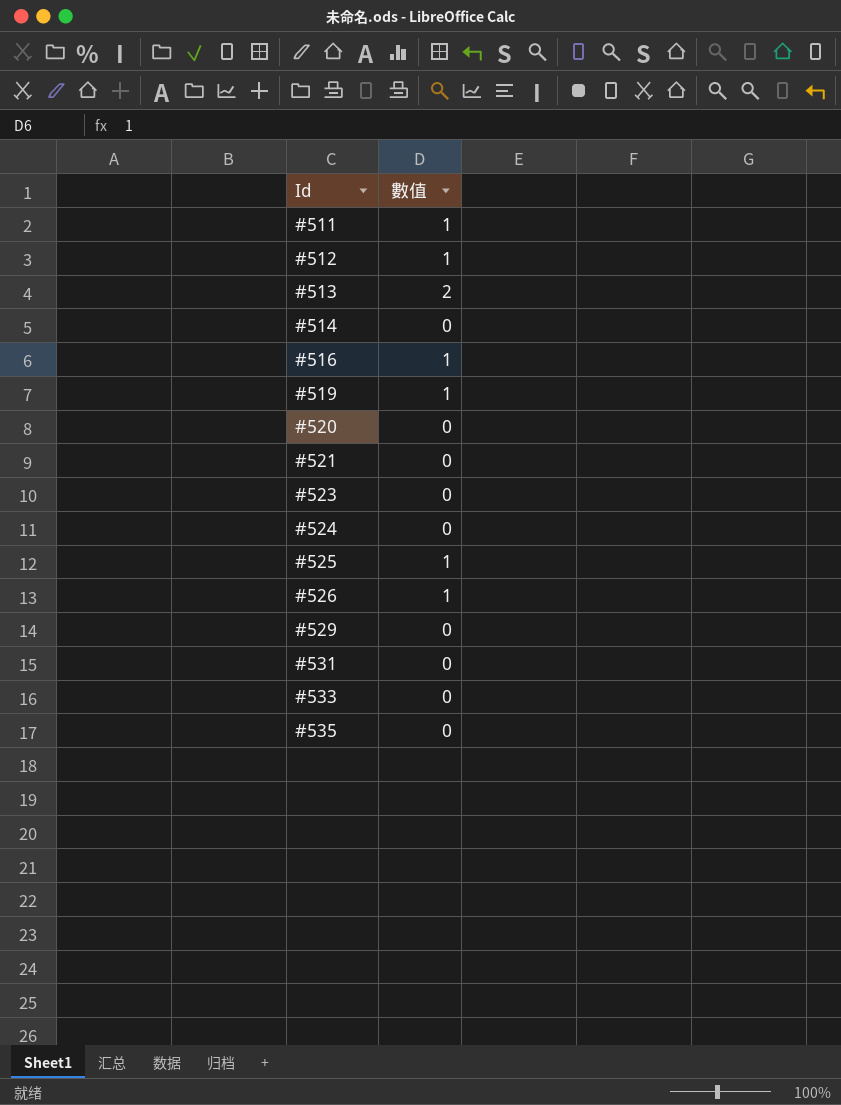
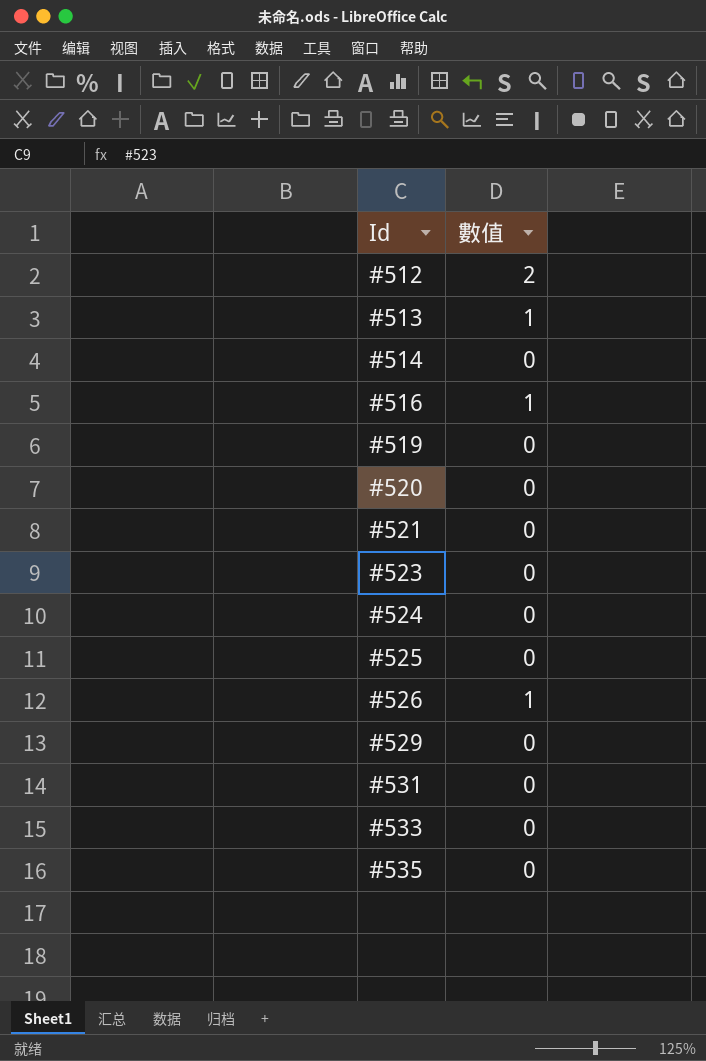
row #511: 1 -> none
#512 | 數值: 1 -> 2
#513 | 數值: 2 -> 1
#519 | 數值: 1 -> 0
#525 | 數值: 1 -> 0

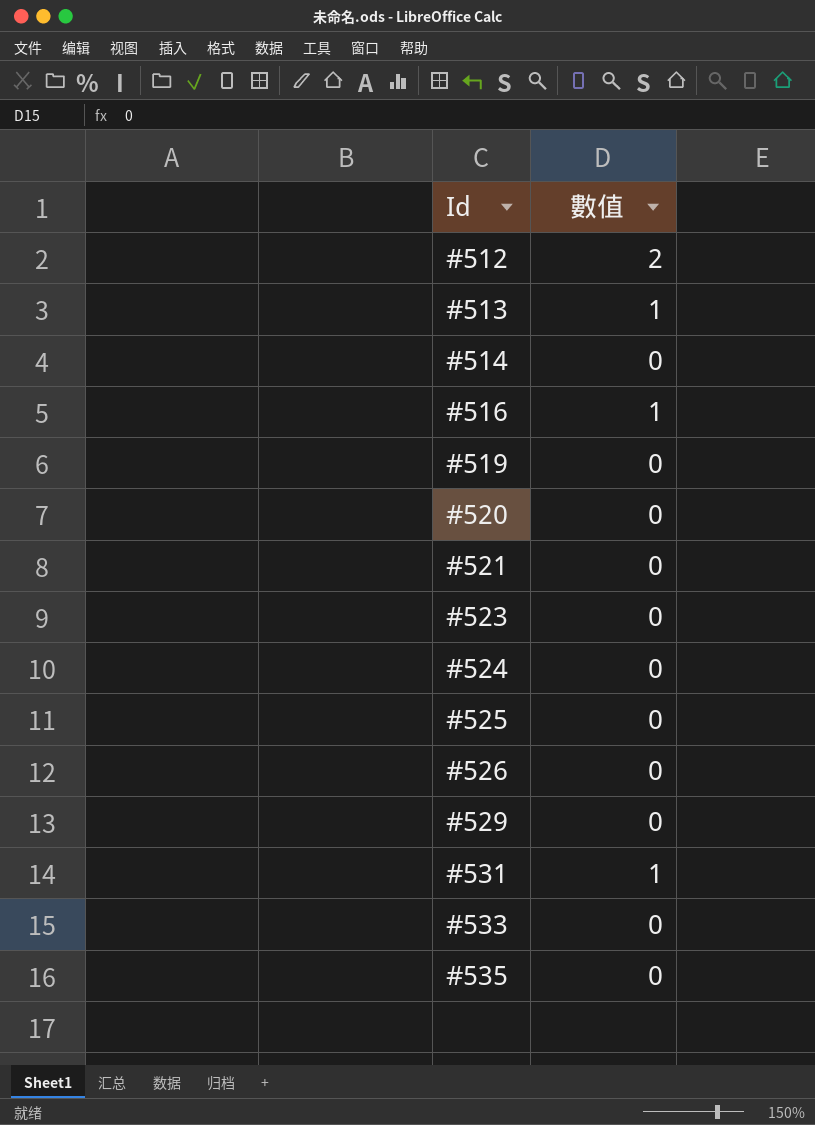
#526 | 數值: 1 -> 0
#531 | 數值: 0 -> 1

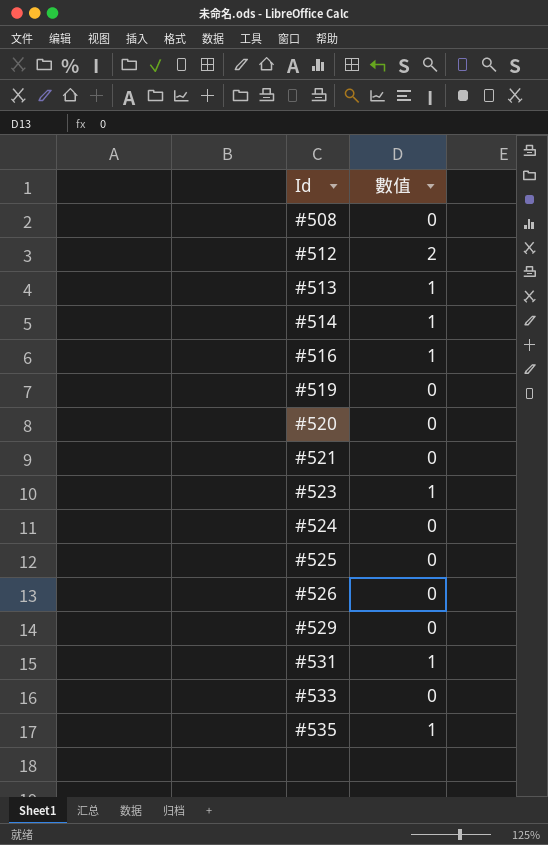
row #508: none -> 0
#514 | 數值: 0 -> 1
#523 | 數值: 0 -> 1
#535 | 數值: 0 -> 1

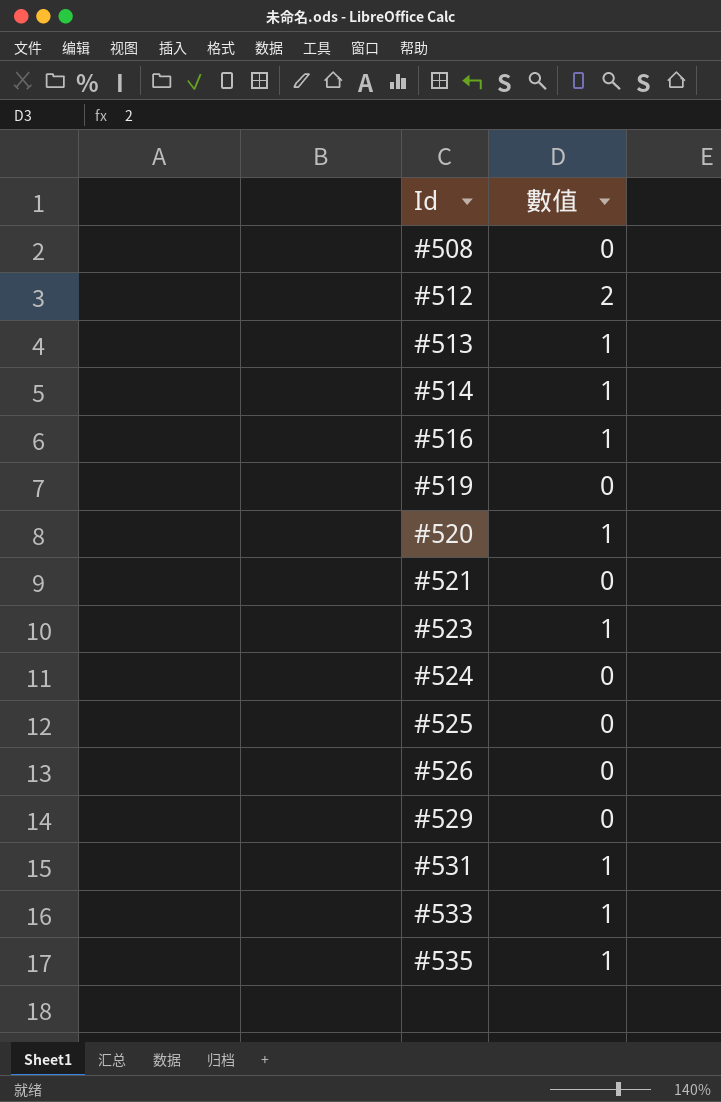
#520 | 數值: 0 -> 1
#533 | 數值: 0 -> 1

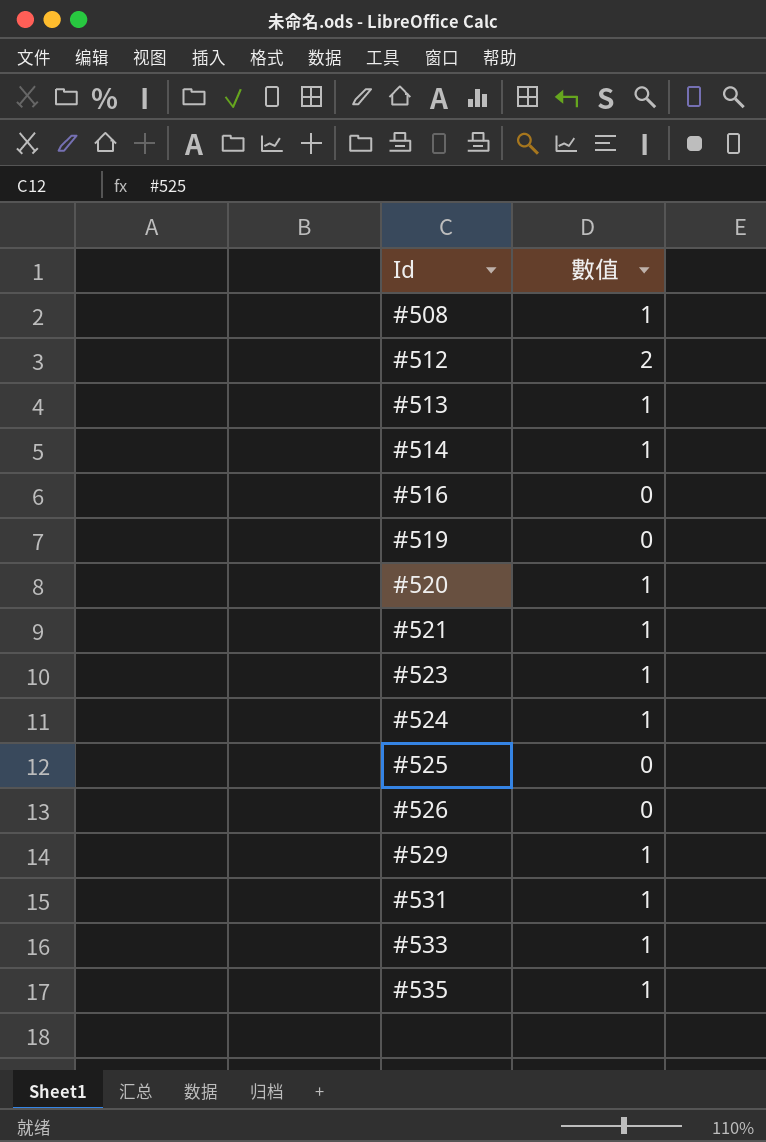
#508 | 數值: 0 -> 1
#516 | 數值: 1 -> 0
#521 | 數值: 0 -> 1
#524 | 數值: 0 -> 1
#529 | 數值: 0 -> 1

